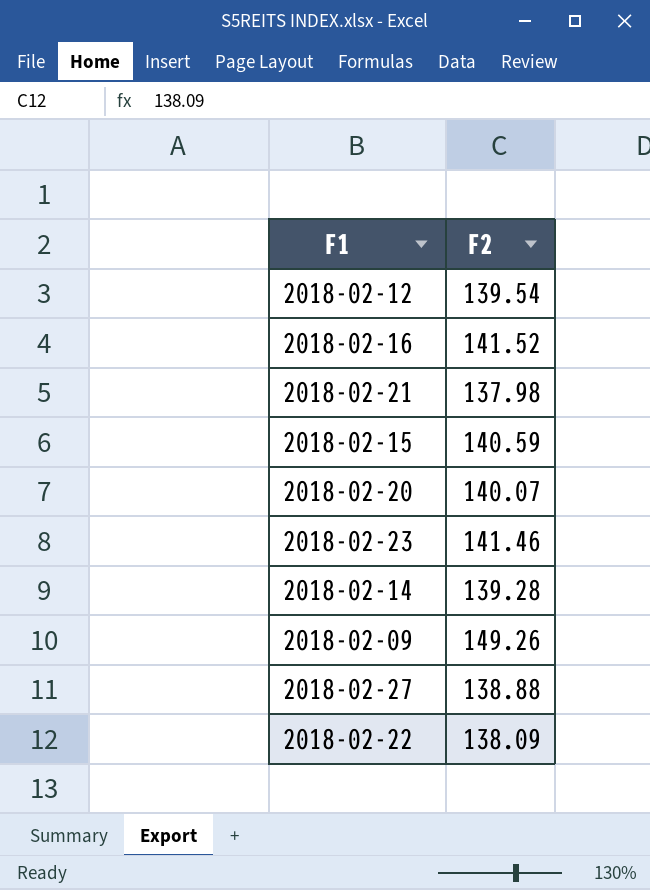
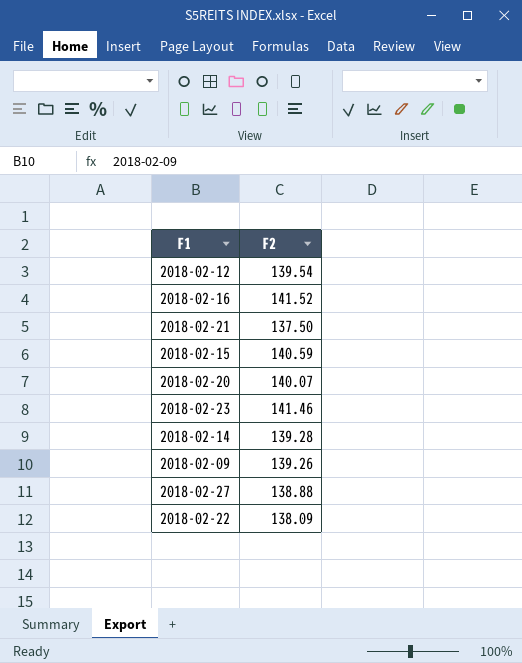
2018-02-21 | F2: 137.98 -> 137.50
2018-02-09 | F2: 149.26 -> 139.26

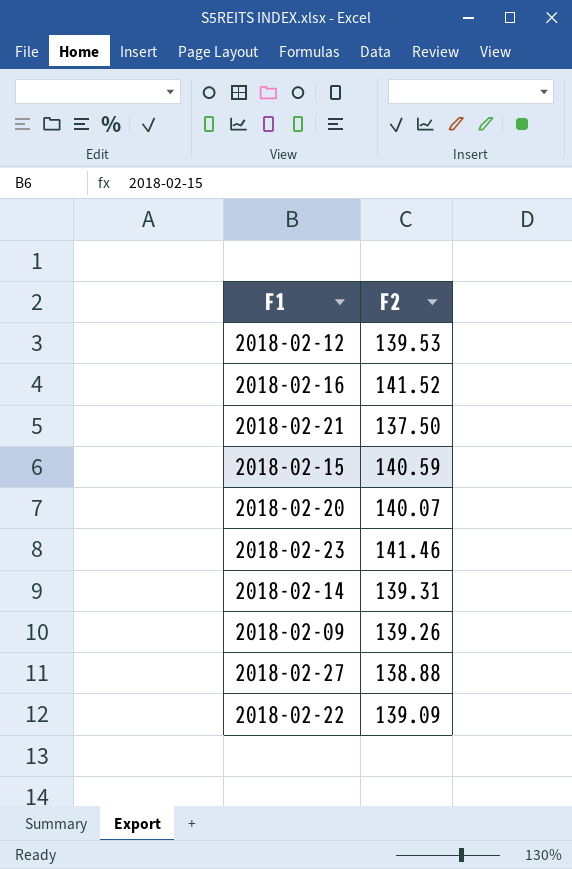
2018-02-12 | F2: 139.54 -> 139.53
2018-02-14 | F2: 139.28 -> 139.31
2018-02-22 | F2: 138.09 -> 139.09

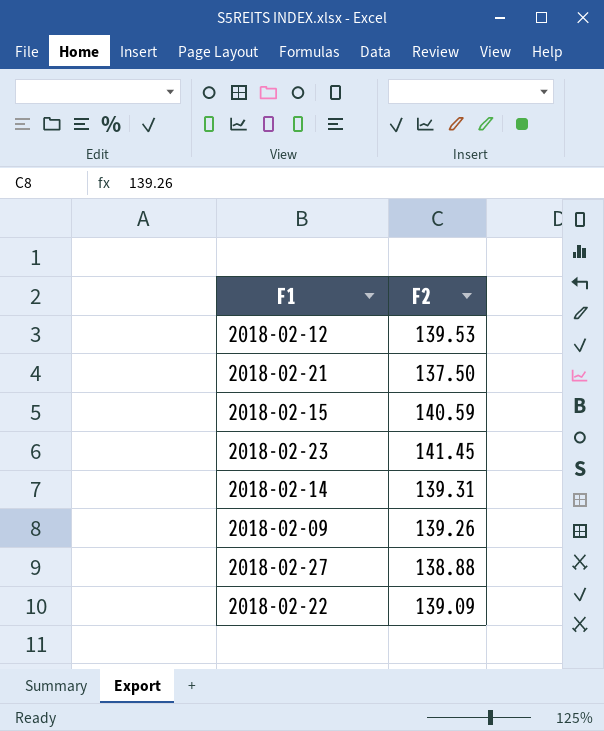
row 2018-02-16: 141.52 -> none
row 2018-02-20: 140.07 -> none
2018-02-23 | F2: 141.46 -> 141.45

